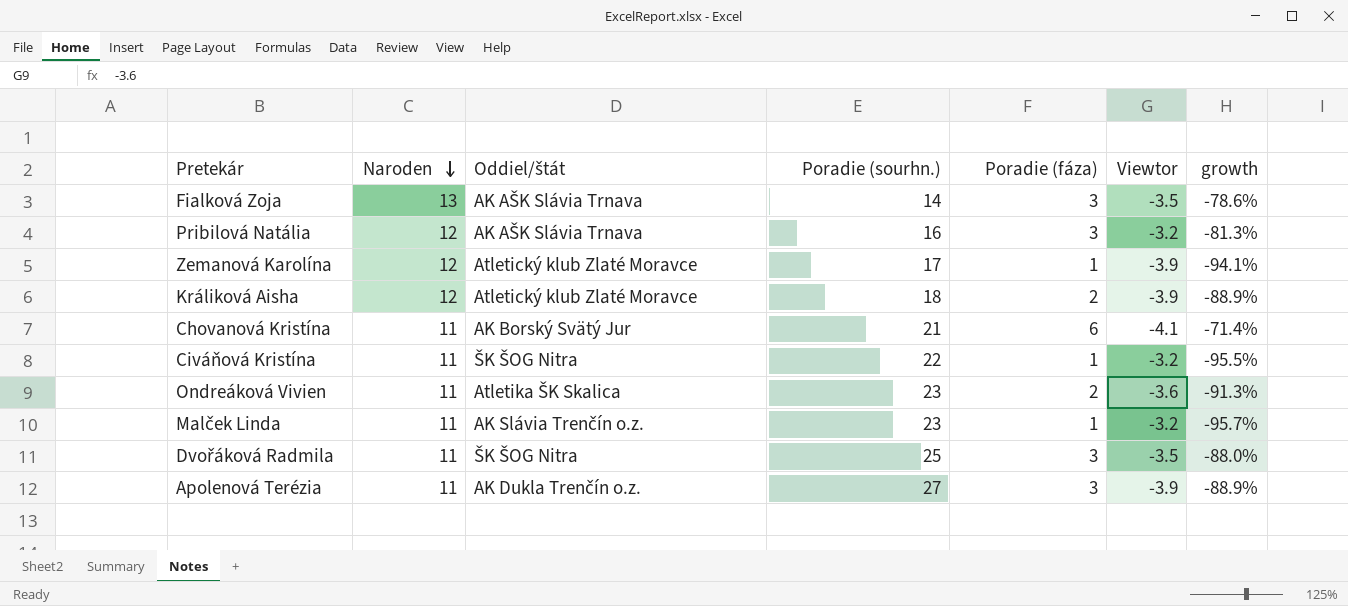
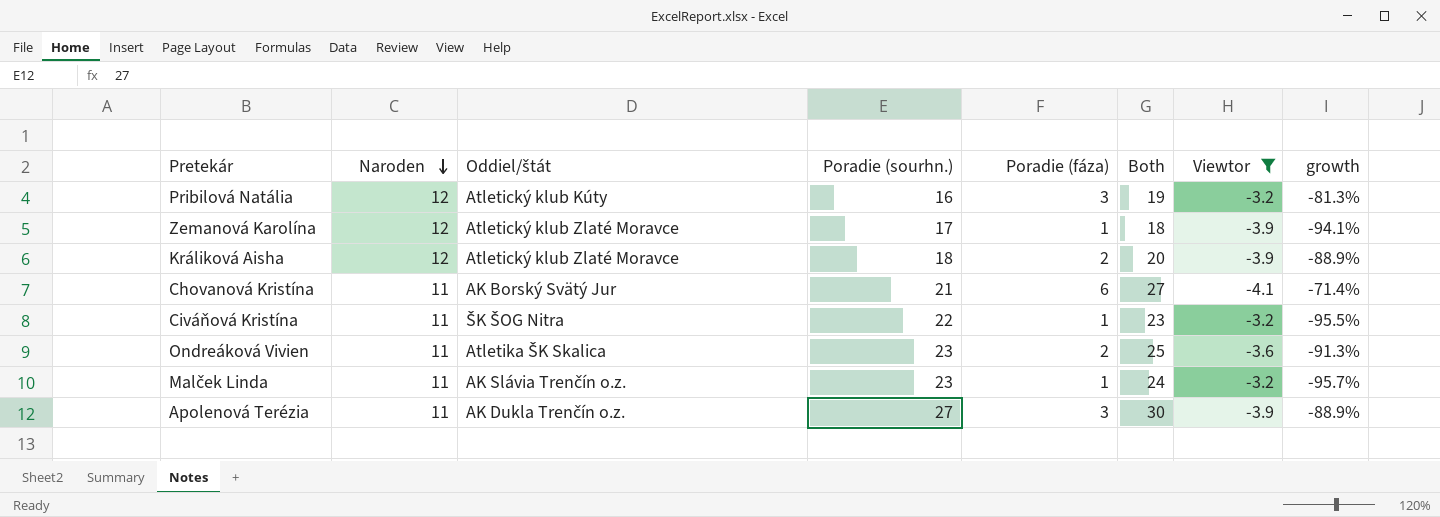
filter: none -> Viewtor != -3.5
column Both | formula: none -> [Poradie (sourhn.)] + [Poradie (fáza)]
Pribilová Natália | Oddiel/štát: AK AŠK Slávia Trnava -> Atletický klub Kúty

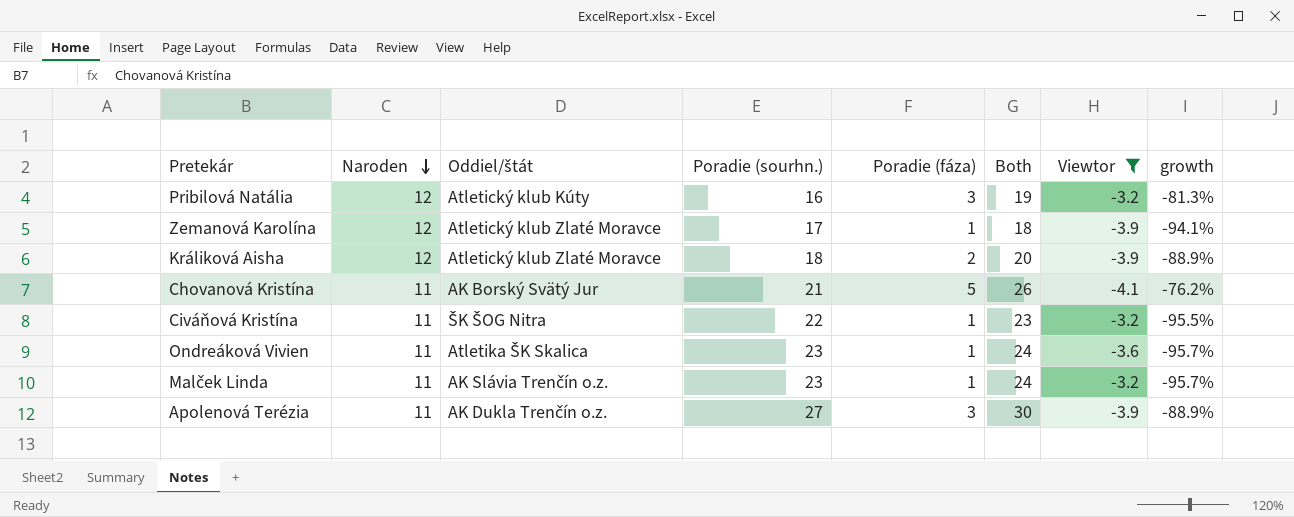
Chovanová Kristína | Poradie (fáza): 6 -> 5
Chovanová Kristína | Both: 27 -> 26
Chovanová Kristína | growth: -71.4% -> -76.2%
Ondreáková Vivien | Poradie (fáza): 2 -> 1
Ondreáková Vivien | Both: 25 -> 24
Ondreáková Vivien | growth: -91.3% -> -95.7%

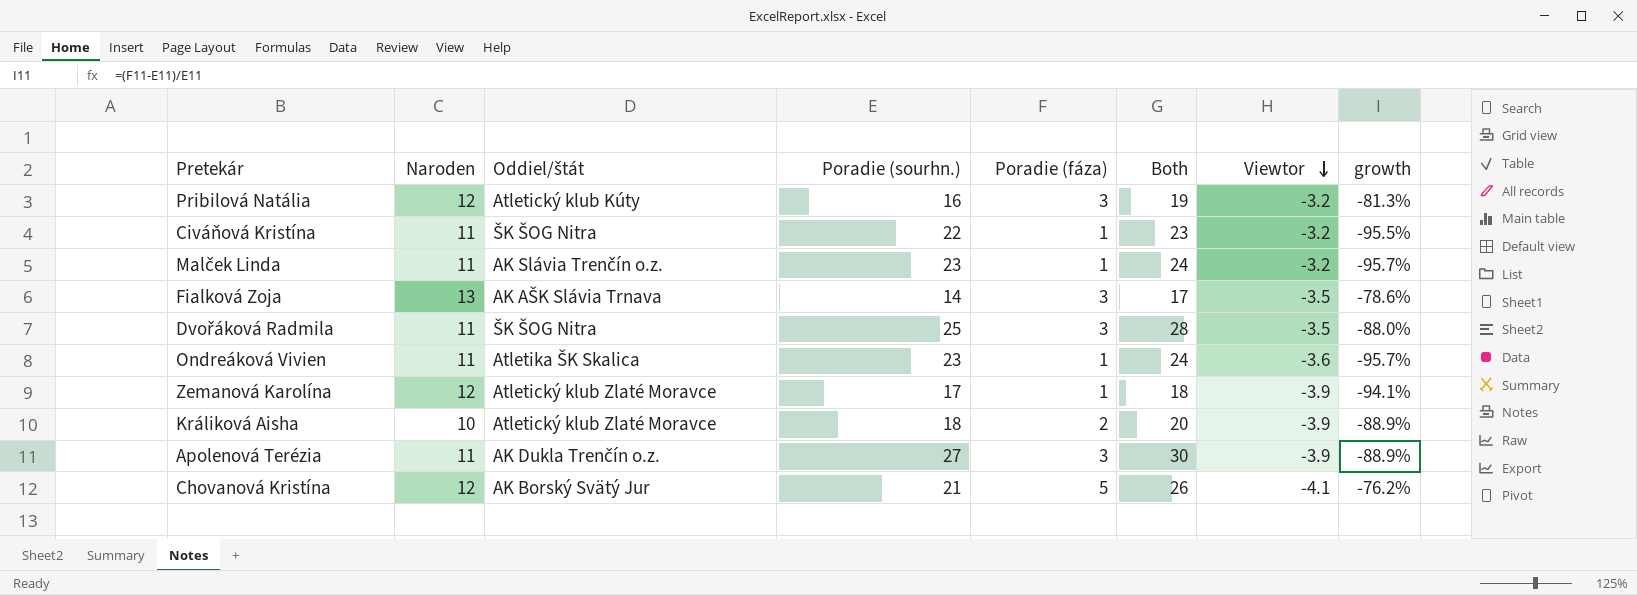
filter: Viewtor != -3.5 -> none
row order: Naroden descending -> Viewtor descending
Králiková Aisha | Naroden: 12 -> 10
Chovanová Kristína | Naroden: 11 -> 12

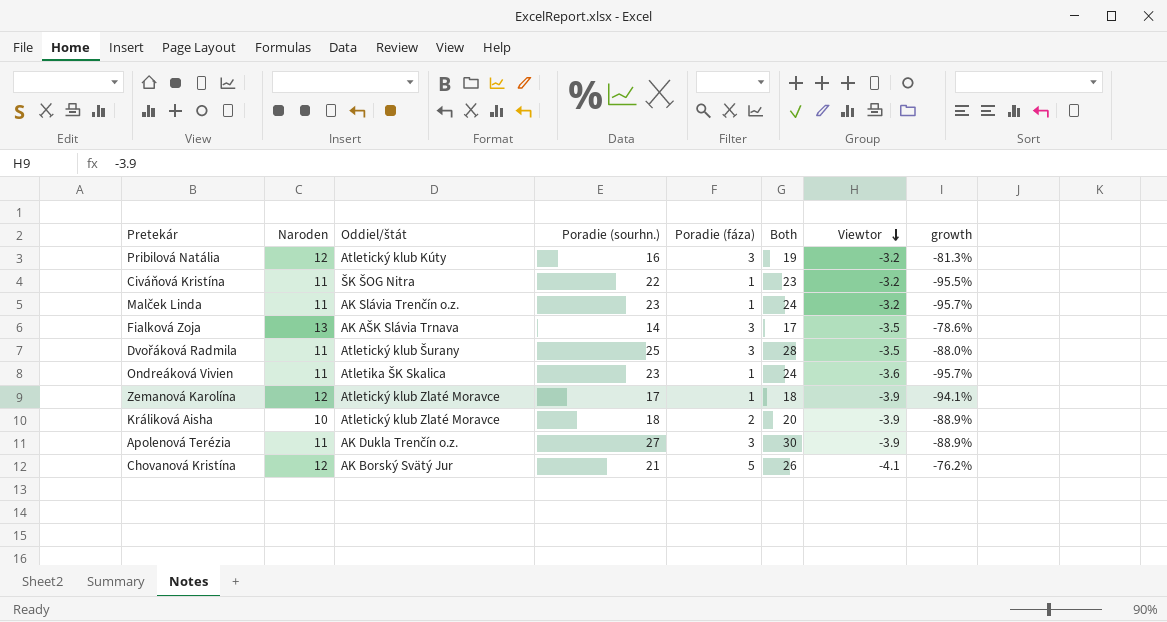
Dvořáková Radmila | Oddiel/štát: ŠK ŠOG Nitra -> Atletický klub Šurany

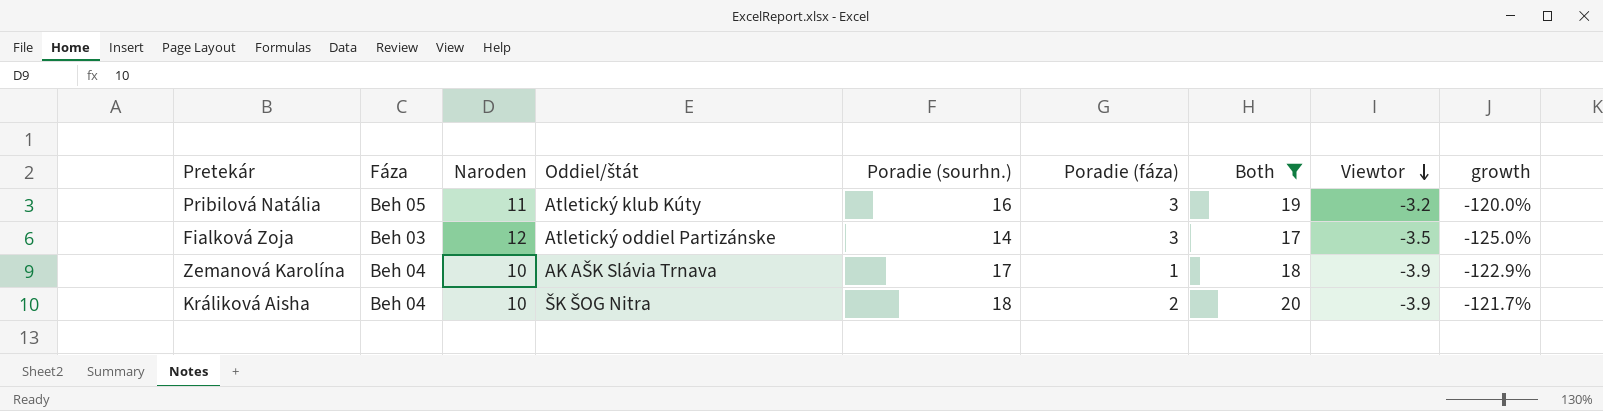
filter: none -> Both <= 20
column Fáza | position: none -> 2
column growth | formula: ([Poradie (fáza)] - [Poradie (sourhn.)]) / [Poradie (sourhn.)] -> ([Viewtor] - [Poradie (sourhn.)]) / [Poradie (sourhn.)]
Pribilová Natália | Naroden: 12 -> 11
Fialková Zoja | Naroden: 13 -> 12
Fialková Zoja | Oddiel/štát: AK AŠK Slávia Trnava -> Atletický oddiel Partizánske
Zemanová Karolína | Naroden: 12 -> 10
Zemanová Karolína | Oddiel/štát: Atletický klub Zlaté Moravce -> AK AŠK Slávia Trnava
Králiková Aisha | Oddiel/štát: Atletický klub Zlaté Moravce -> ŠK ŠOG Nitra

